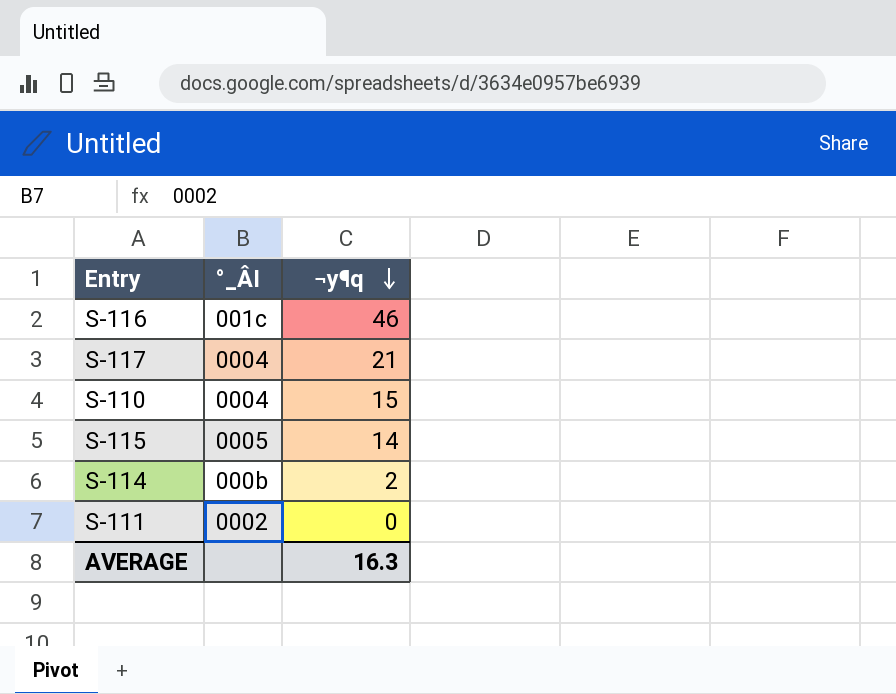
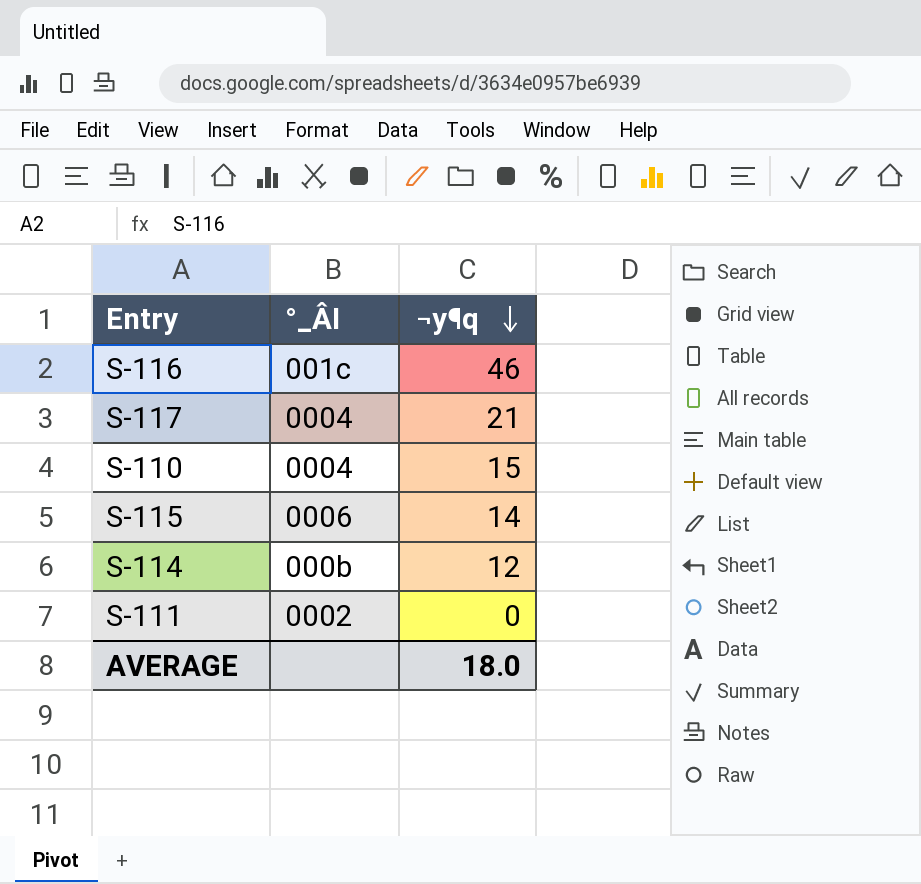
S-115 | °_ÂI: 0005 -> 0006
S-114 | ¬y¶q: 2 -> 12
AVERAGE | ¬y¶q: 16.3 -> 18.0

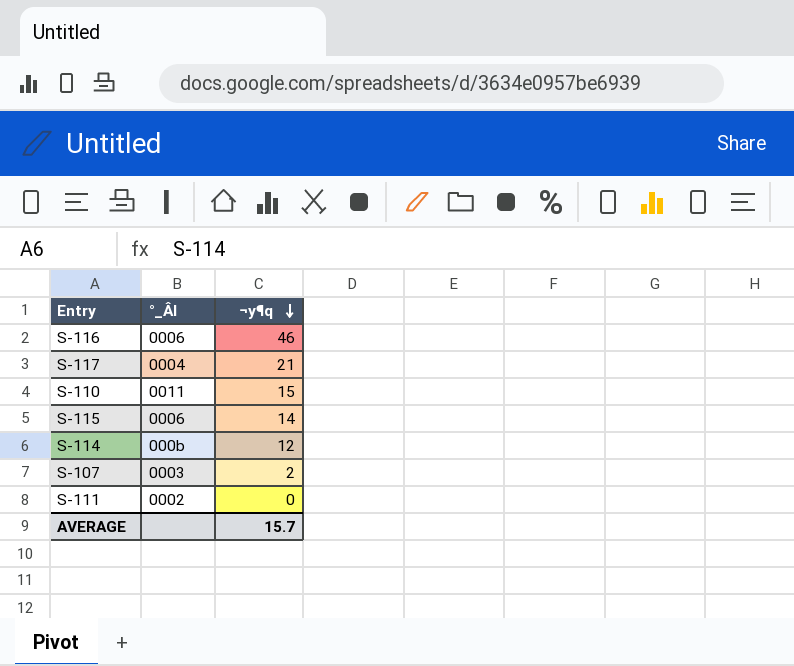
S-116 | °_ÂI: 001c -> 0006
S-110 | °_ÂI: 0004 -> 0011
row S-107: none -> 0003 | 2
AVERAGE | ¬y¶q: 18.0 -> 15.7

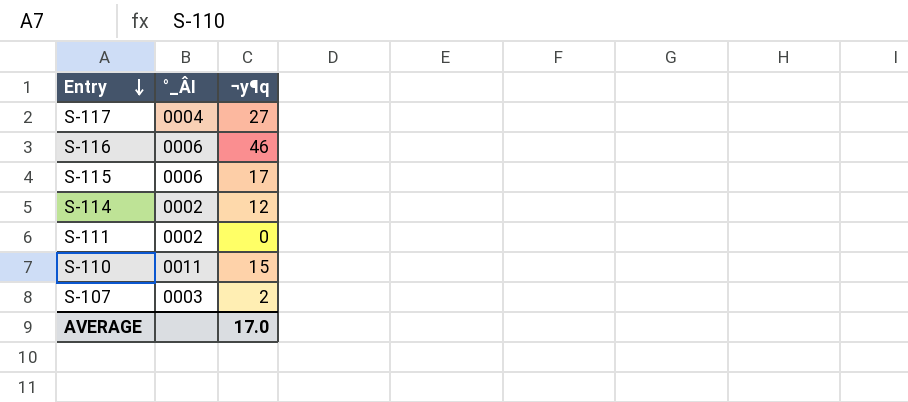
row order: ¬y¶q descending -> Entry descending
S-117 | ¬y¶q: 21 -> 27
S-115 | ¬y¶q: 14 -> 17
S-114 | °_ÂI: 000b -> 0002
AVERAGE | ¬y¶q: 15.7 -> 17.0

